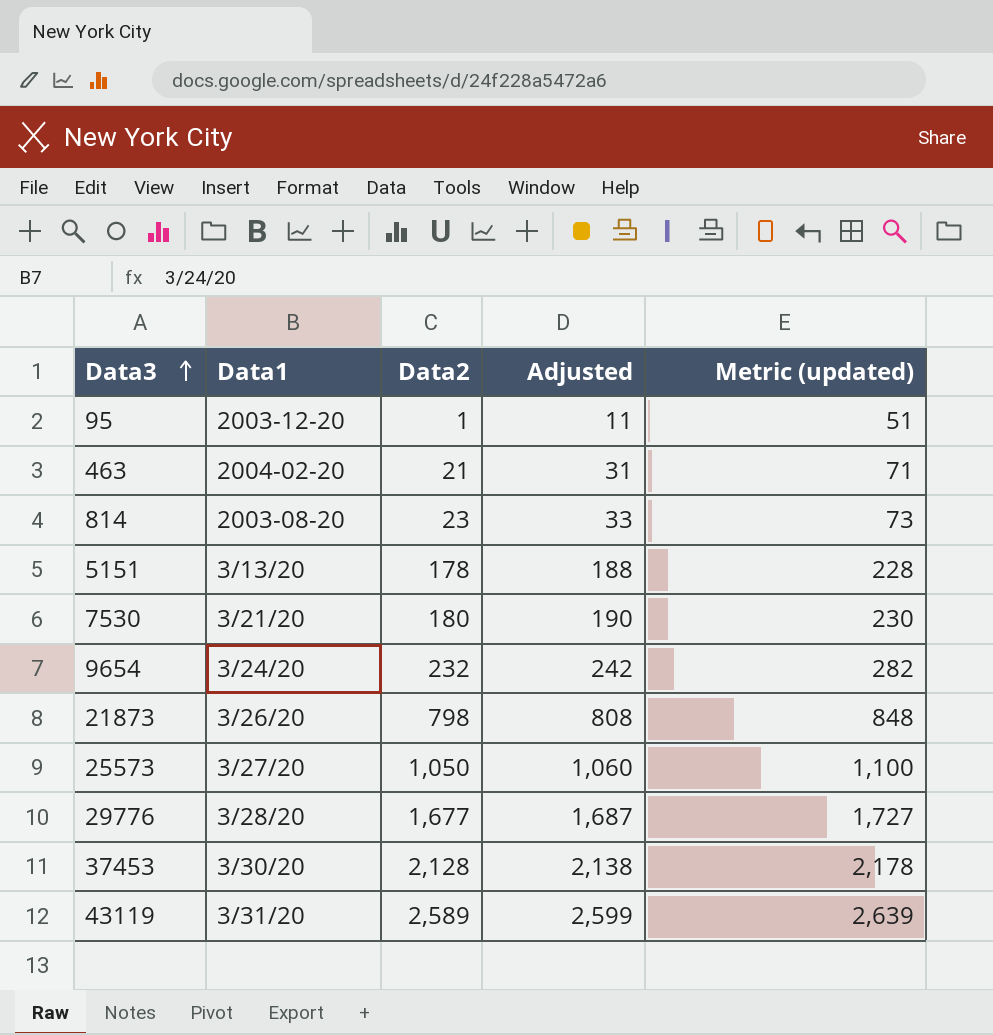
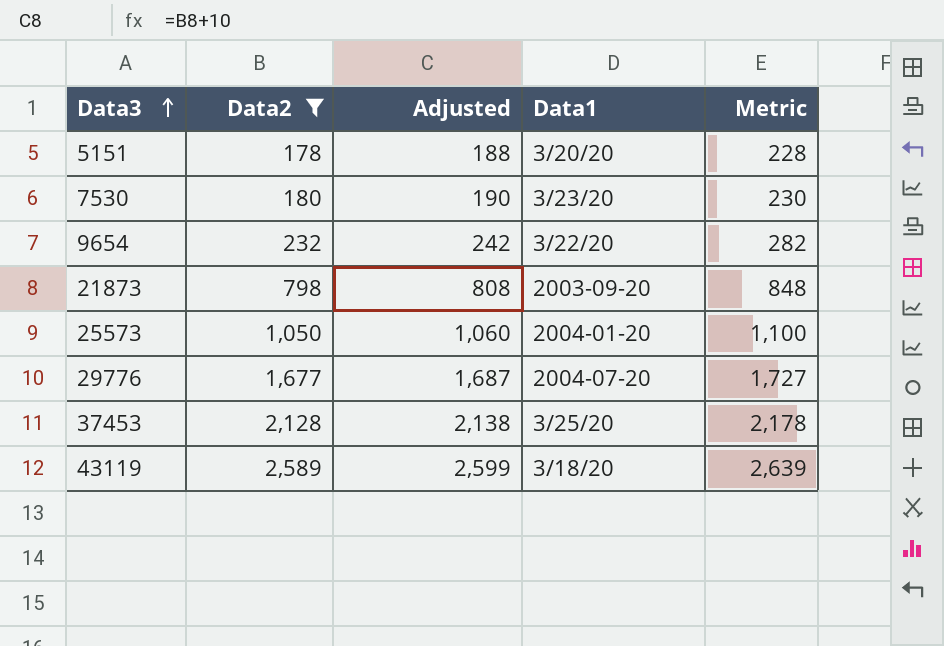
filter: none -> Data2 >= 178
column Data1 | position: 2 -> 4
column name: Metric (updated) -> Metric
5151 | Data1: 3/13/20 -> 3/20/20
7530 | Data1: 3/21/20 -> 3/23/20
9654 | Data1: 3/24/20 -> 3/22/20
21873 | Data1: 3/26/20 -> 2003-09-20
25573 | Data1: 3/27/20 -> 2004-01-20
29776 | Data1: 3/28/20 -> 2004-07-20
37453 | Data1: 3/30/20 -> 3/25/20
43119 | Data1: 3/31/20 -> 3/18/20

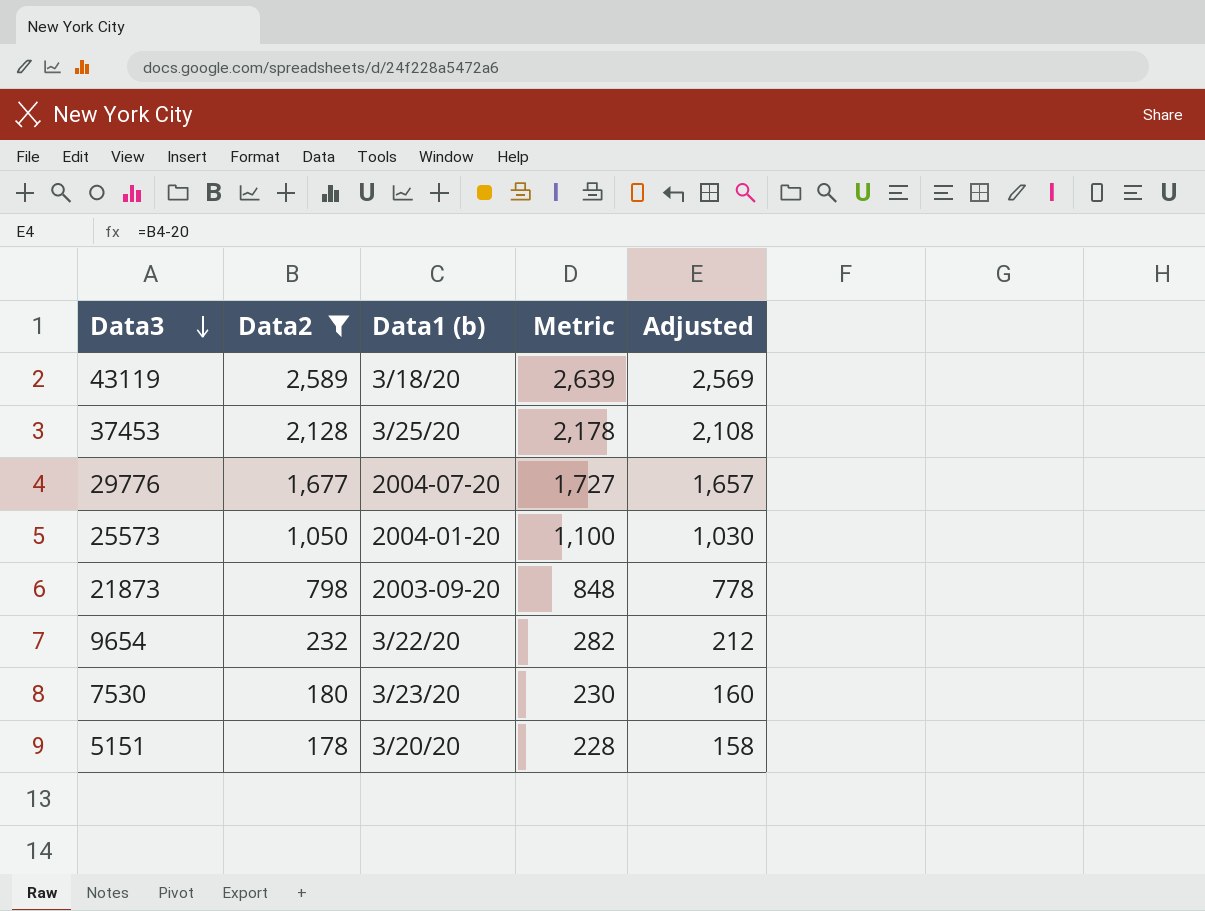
row order: Data3 ascending -> Data3 descending
column name: Data1 -> Data1 (b)
column Adjusted | formula: [Data2] + 10 -> [Data2] - 20
column Adjusted | position: 3 -> 5

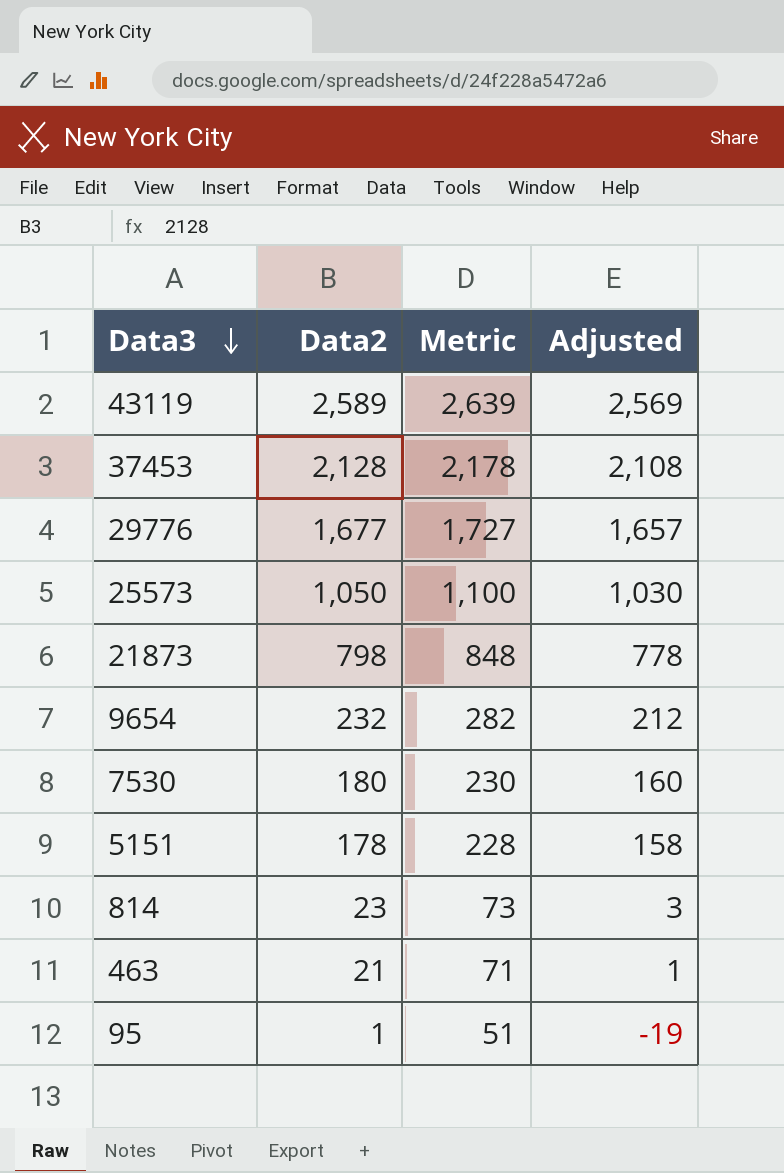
filter: Data2 >= 178 -> none
column Data1 (b) | position: 3 -> none

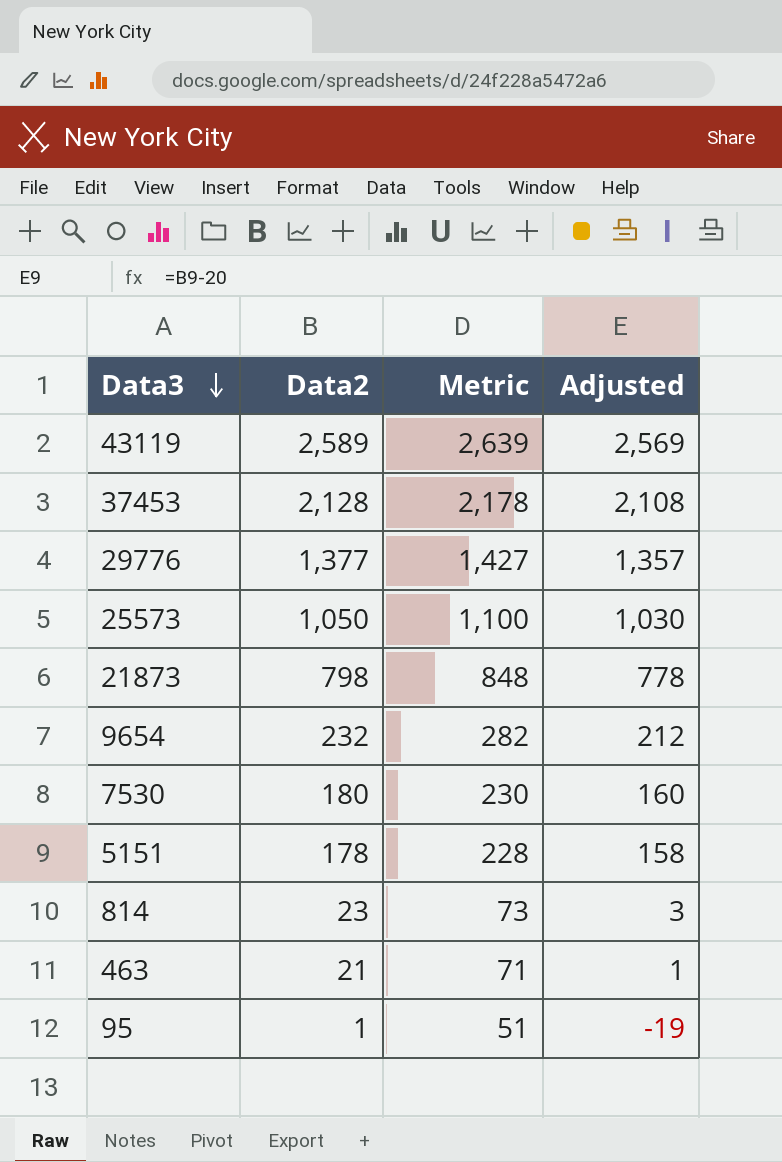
29776 | Data2: 1,677 -> 1,377
29776 | Metric: 1,727 -> 1,427
29776 | Adjusted: 1,657 -> 1,357

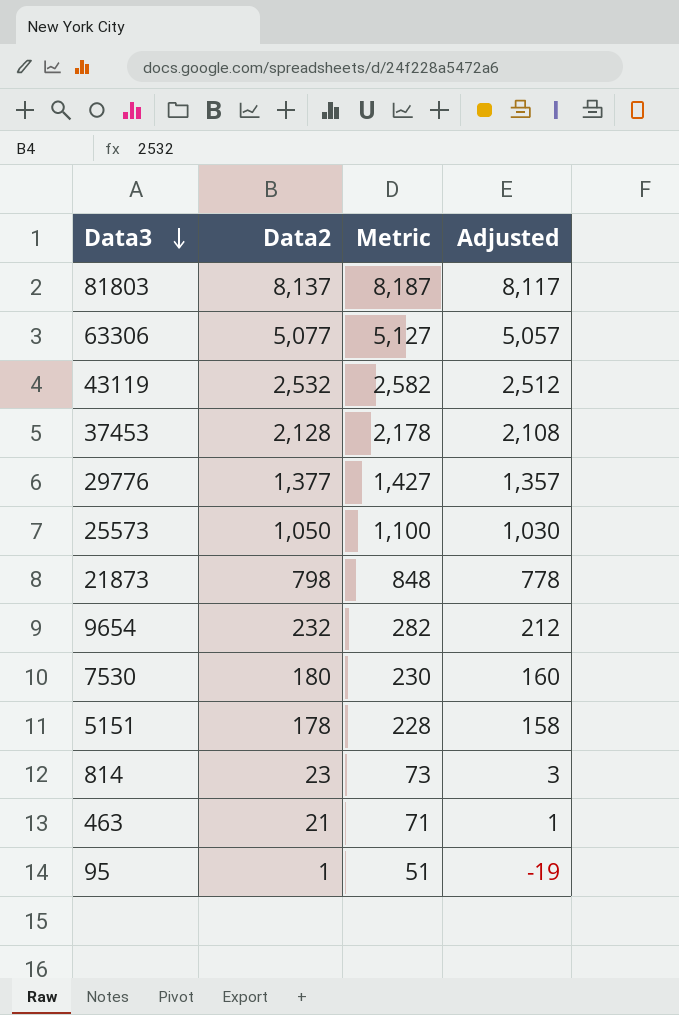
row 81803: none -> 8,137 | 8,187 | 8,117
row 63306: none -> 5,077 | 5,127 | 5,057
43119 | Data2: 2,589 -> 2,532
43119 | Metric: 2,639 -> 2,582
43119 | Adjusted: 2,569 -> 2,512

